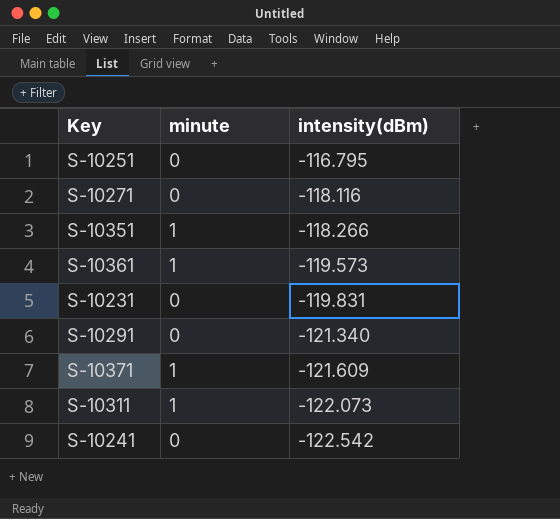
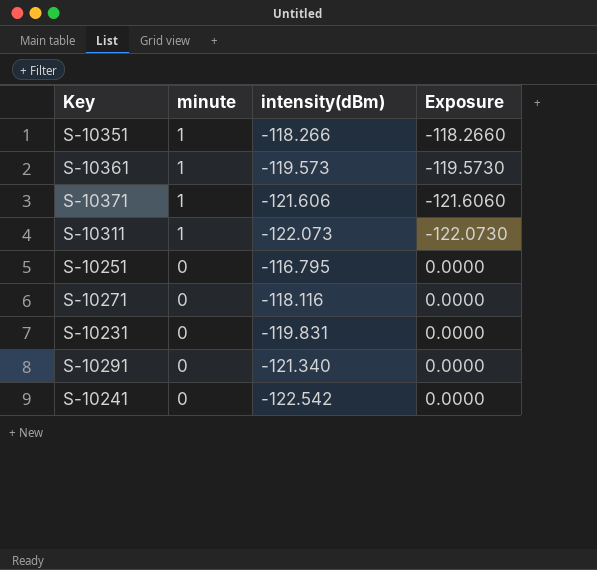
row order: intensity(dBm) descending -> minute descending
column Exposure | formula: none -> [minute] * [intensity(dBm)]
S-10371 | intensity(dBm): -121.609 -> -121.606

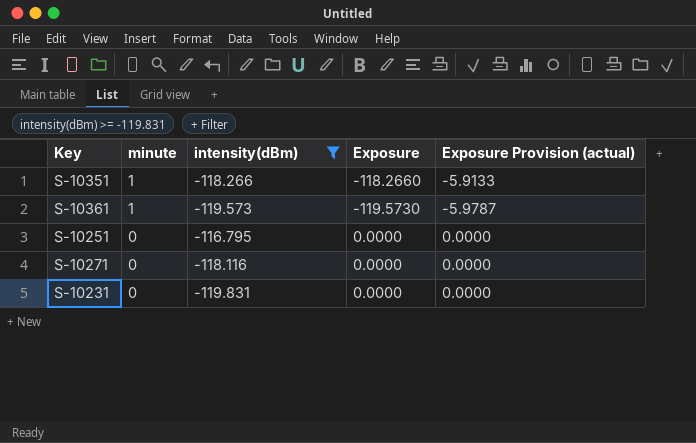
filter: none -> intensity(dBm) >= -119.831
column Exposure Provision (actual) | formula: none -> [Exposure] * 0.05

